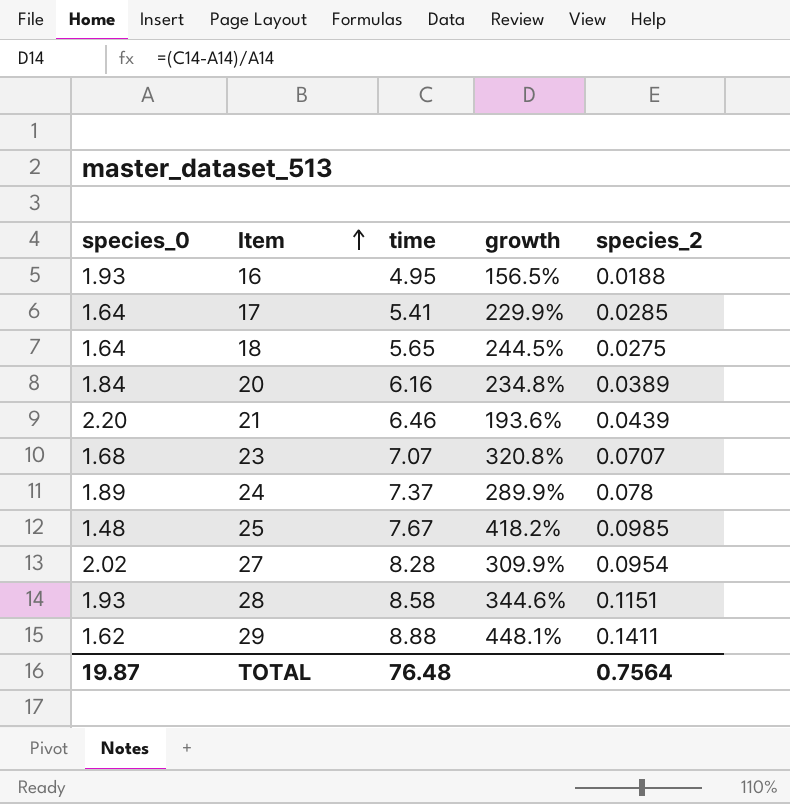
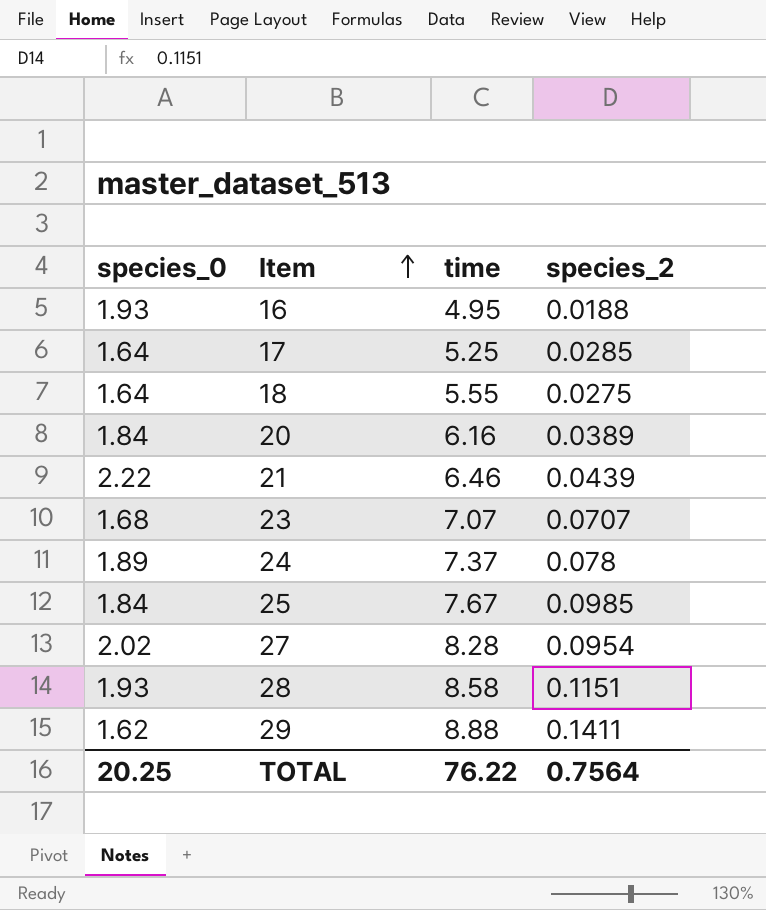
column growth | formula: ([time] - [species_0]) / [species_0] -> none
17 | time: 5.41 -> 5.25
18 | time: 5.65 -> 5.55
21 | species_0: 2.20 -> 2.22
25 | species_0: 1.48 -> 1.84
TOTAL | species_0: 19.87 -> 20.25
TOTAL | time: 76.48 -> 76.22

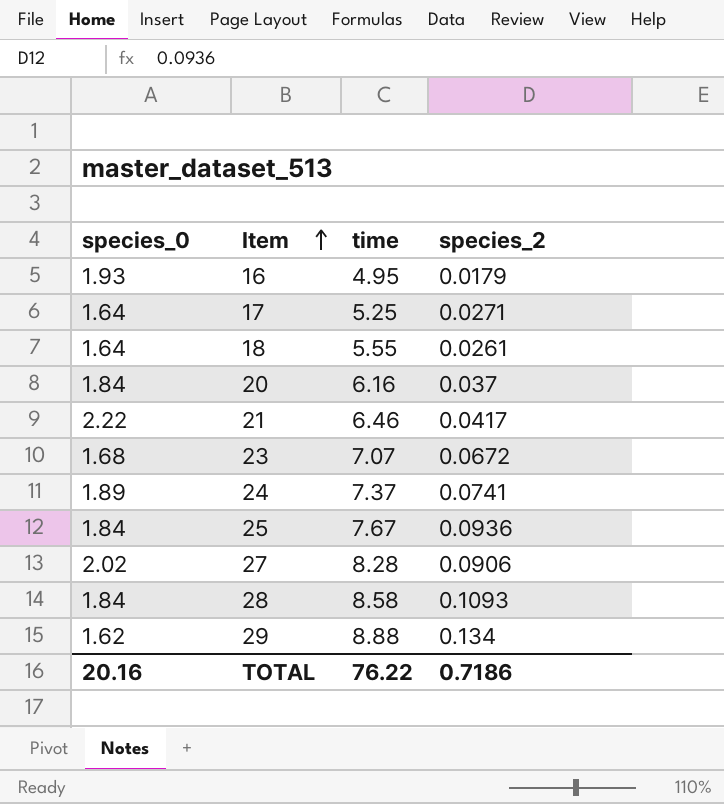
16 | species_2: 0.0188 -> 0.0179
17 | species_2: 0.0285 -> 0.0271
18 | species_2: 0.0275 -> 0.0261
20 | species_2: 0.0389 -> 0.037
21 | species_2: 0.0439 -> 0.0417
23 | species_2: 0.0707 -> 0.0672
24 | species_2: 0.078 -> 0.0741
25 | species_2: 0.0985 -> 0.0936
27 | species_2: 0.0954 -> 0.0906
28 | species_0: 1.93 -> 1.84
28 | species_2: 0.1151 -> 0.1093
29 | species_2: 0.1411 -> 0.134
TOTAL | species_0: 20.25 -> 20.16
TOTAL | species_2: 0.7564 -> 0.7186

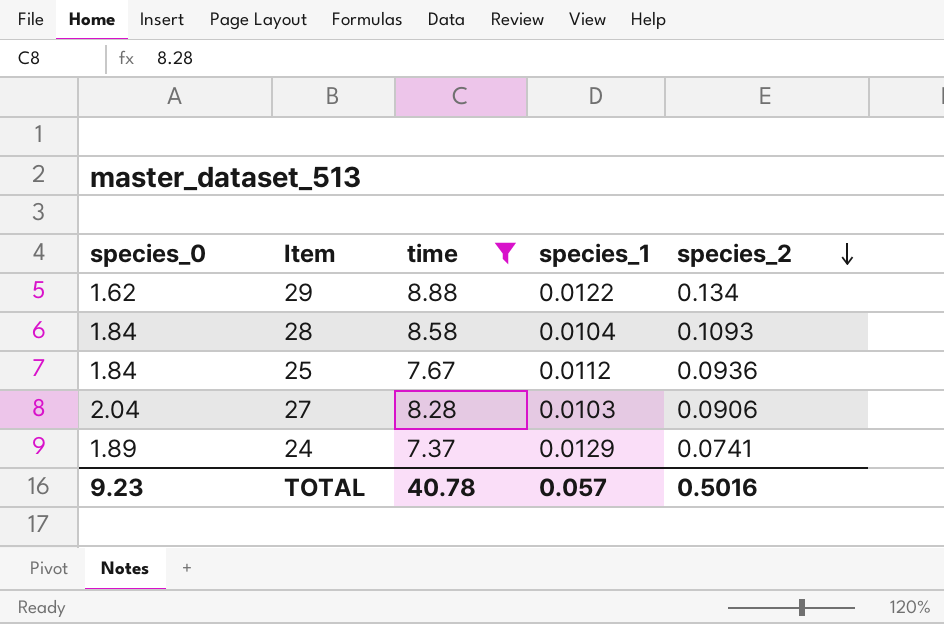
filter: none -> time >= 7.37
row order: Item ascending -> species_2 descending
column species_1 | position: none -> 4
27 | species_0: 2.02 -> 2.04
TOTAL | species_0: 20.16 -> 9.23
TOTAL | time: 76.22 -> 40.78
TOTAL | species_2: 0.7186 -> 0.5016

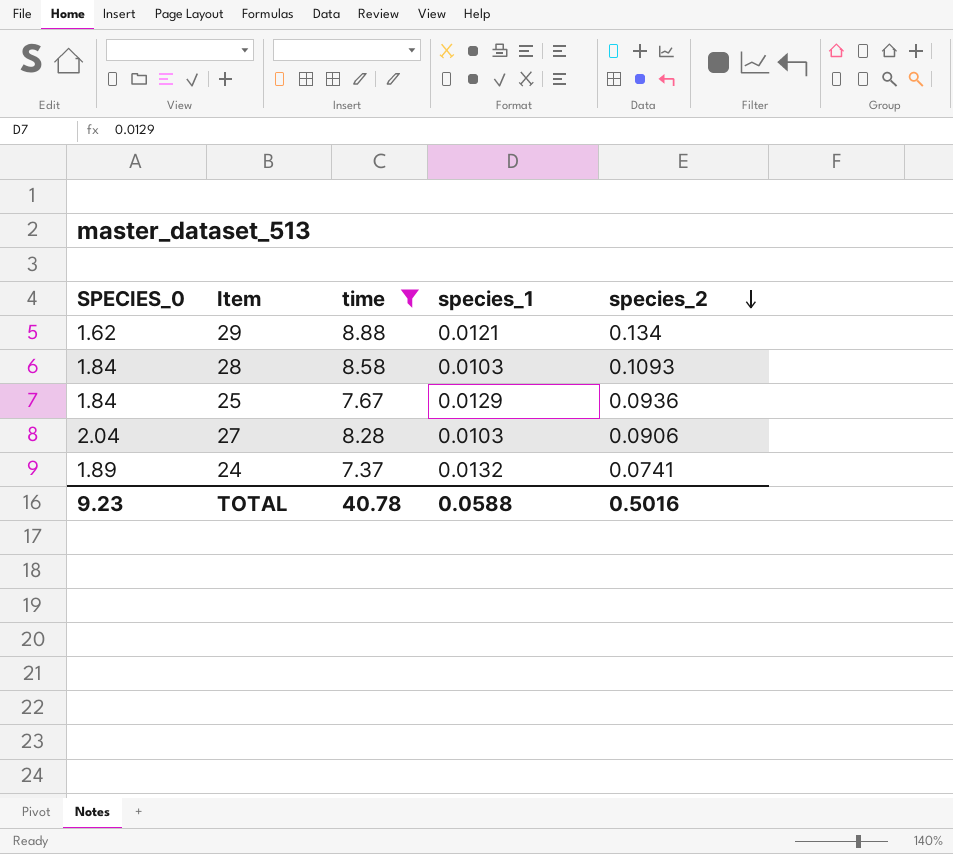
column name: species_0 -> SPECIES_0
29 | species_1: 0.0122 -> 0.0121
28 | species_1: 0.0104 -> 0.0103
25 | species_1: 0.0112 -> 0.0129
24 | species_1: 0.0129 -> 0.0132
TOTAL | species_1: 0.057 -> 0.0588

